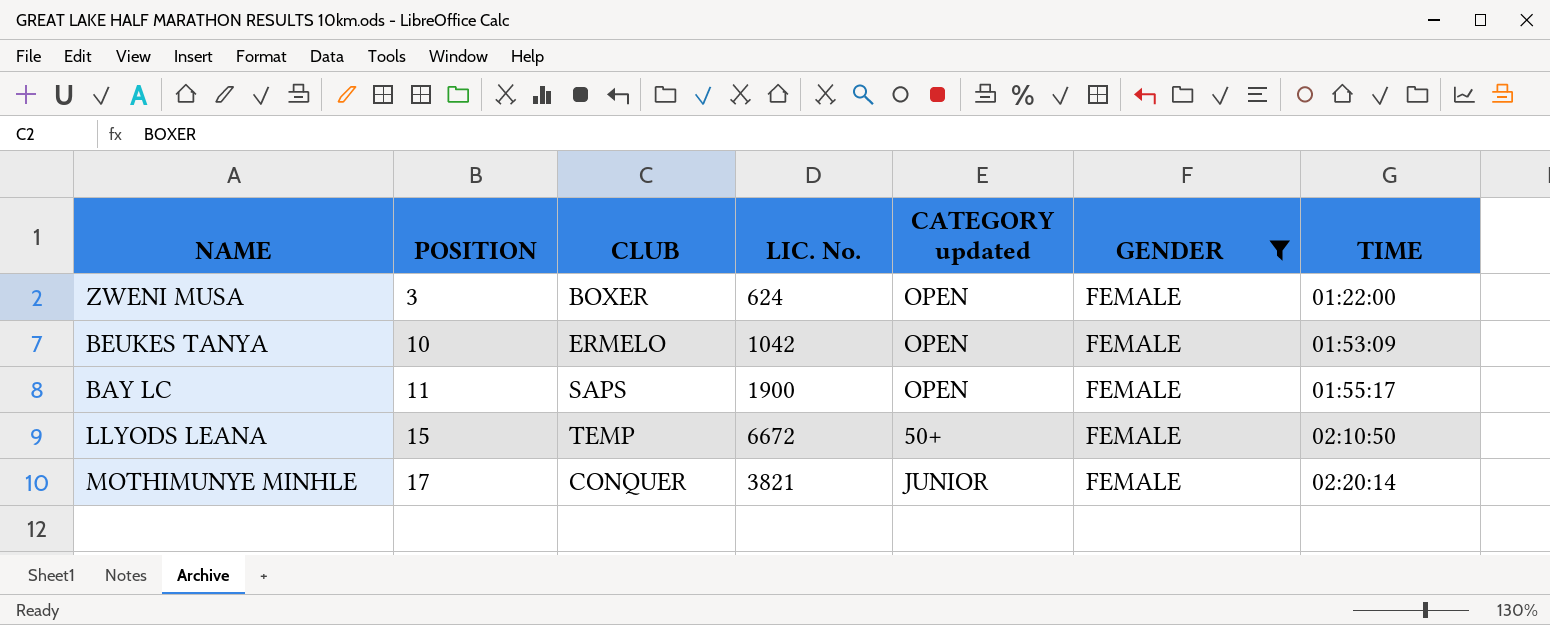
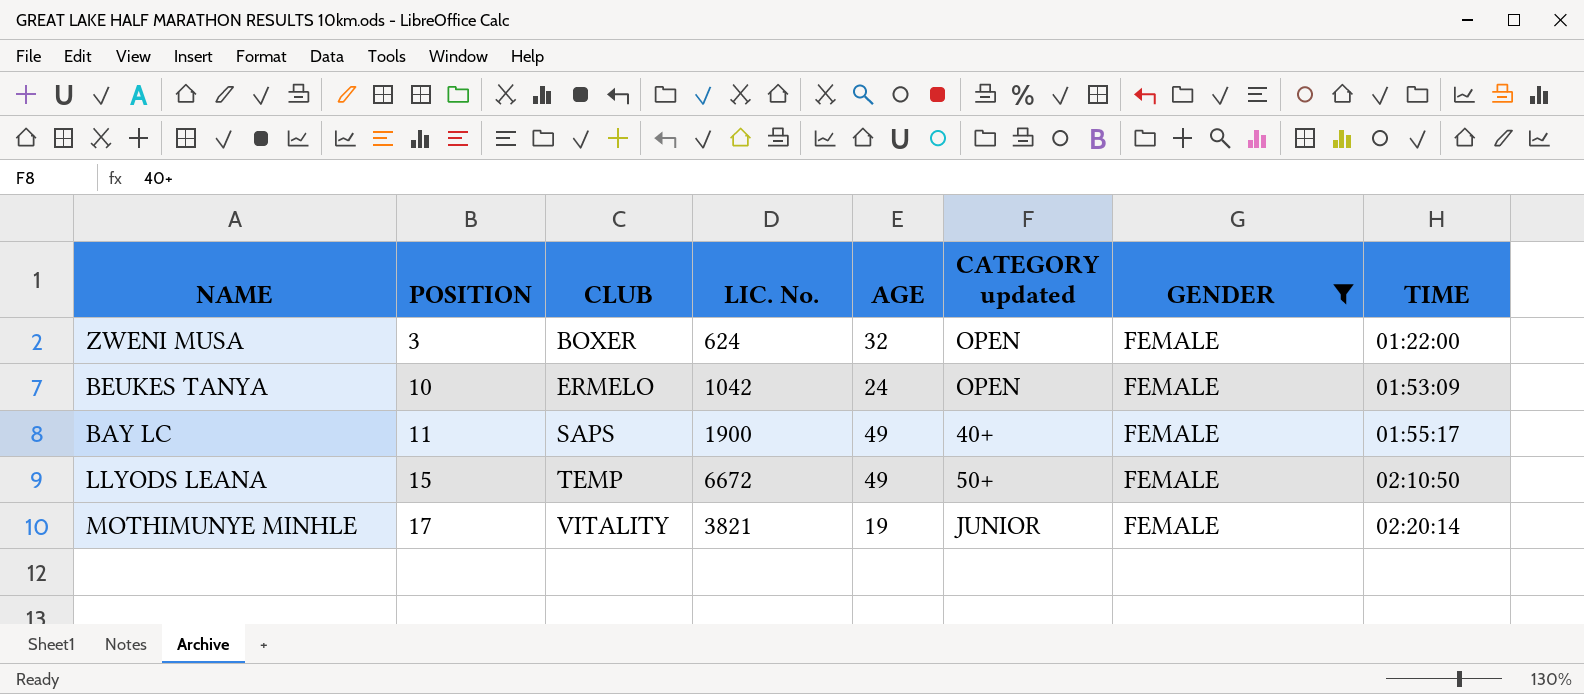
column AGE | position: none -> 5
BAY LC | CATEGORY updated: OPEN -> 40+
MOTHIMUNYE MINHLE | CLUB: CONQUER -> VITALITY

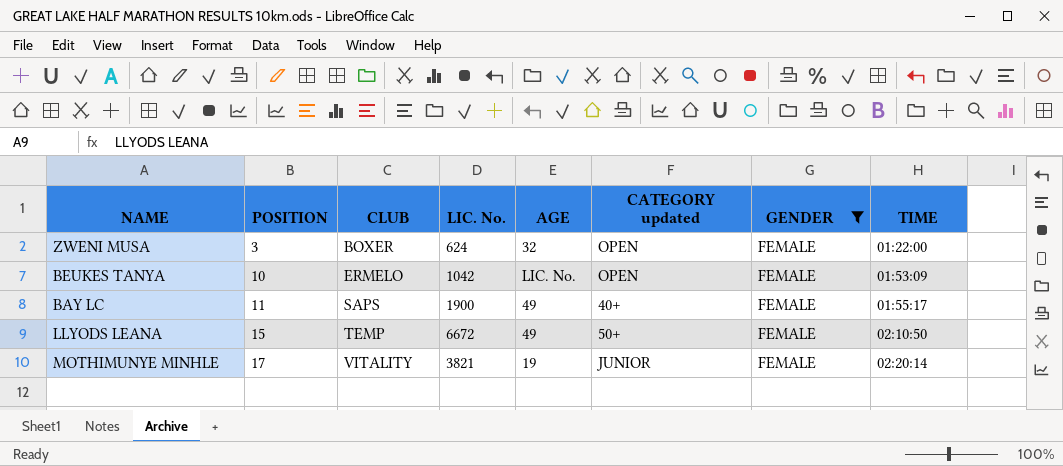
BEUKES TANYA | AGE: 24 -> LIC. No.

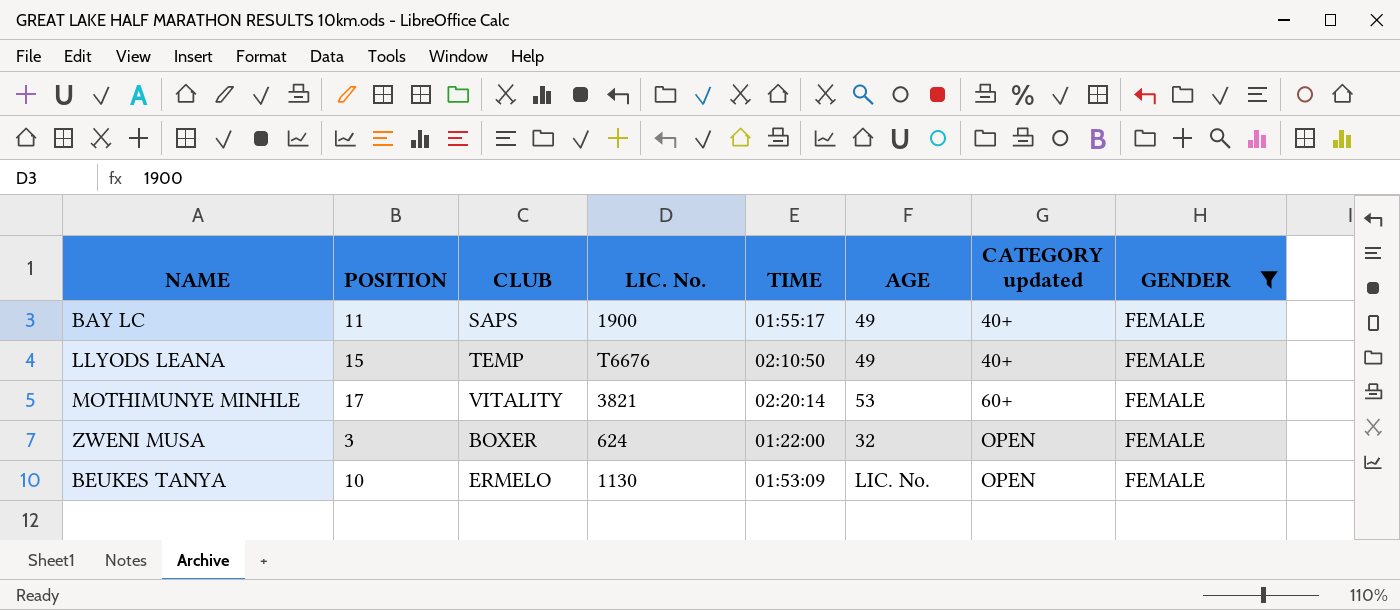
row order: POSITION ascending -> CATEGORY updated ascending
column TIME | position: 8 -> 5
LLYODS LEANA | LIC. No.: 6672 -> T6676
LLYODS LEANA | CATEGORY updated: 50+ -> 40+
MOTHIMUNYE MINHLE | AGE: 19 -> 53
MOTHIMUNYE MINHLE | CATEGORY updated: JUNIOR -> 60+
BEUKES TANYA | LIC. No.: 1042 -> 1130

